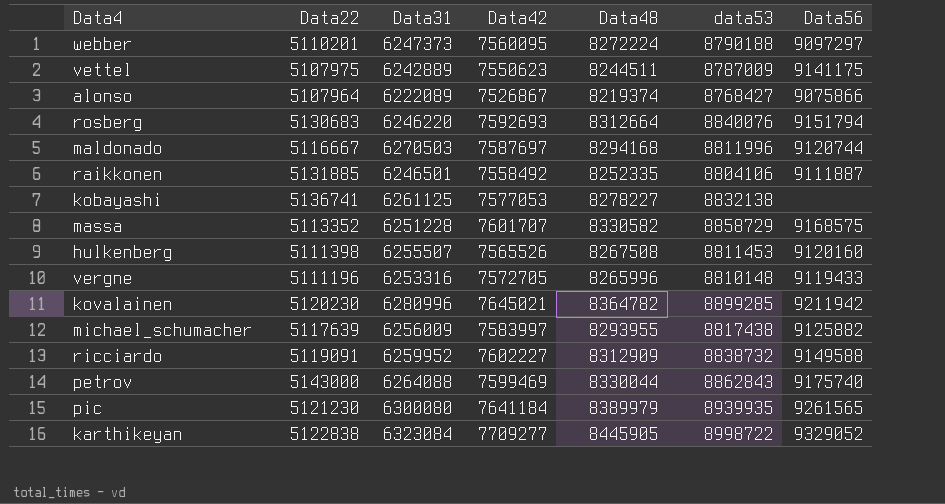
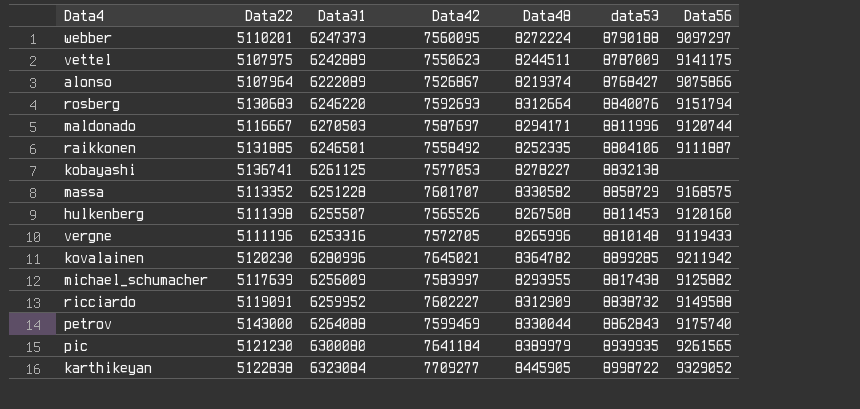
maldonado | Data48: 8294168 -> 8294171

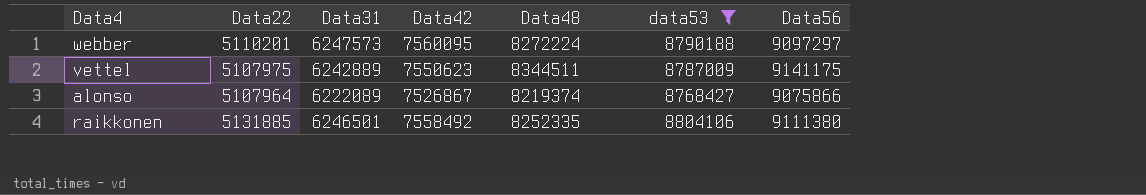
filter: none -> data53 <= 8804106
webber | Data31: 6247373 -> 6247573
vettel | Data48: 8244511 -> 8344511
raikkonen | Data56: 9111887 -> 9111380

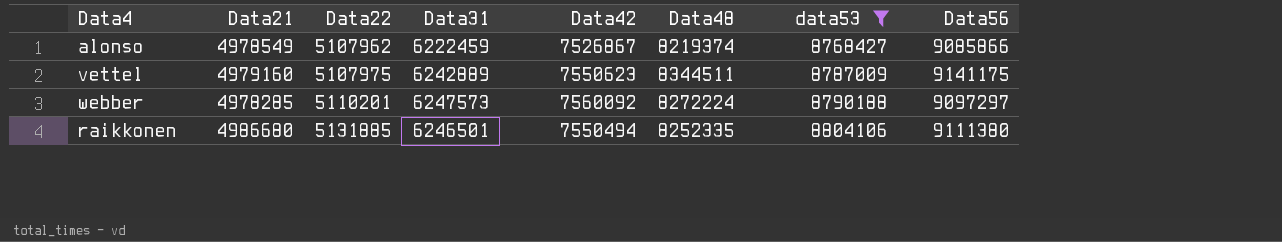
row order: none -> Data22 ascending
column Data21 | position: none -> 2
alonso | Data22: 5107964 -> 5107962
alonso | Data31: 6222089 -> 6222459
alonso | Data56: 9075866 -> 9085866
webber | Data42: 7560095 -> 7560092
raikkonen | Data42: 7558492 -> 7550494

